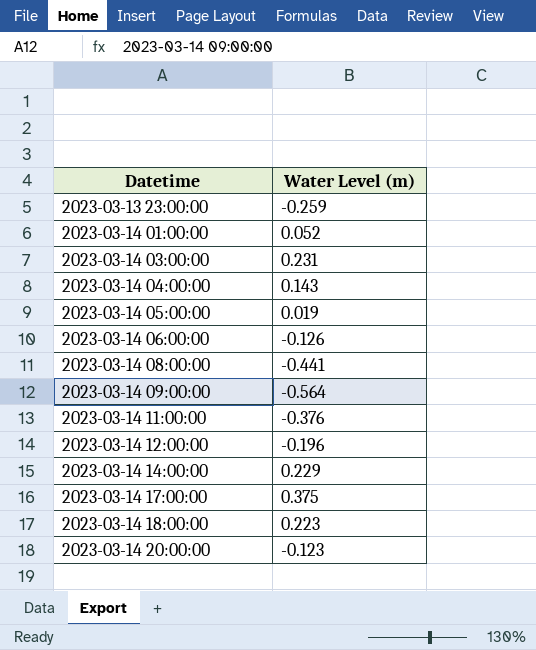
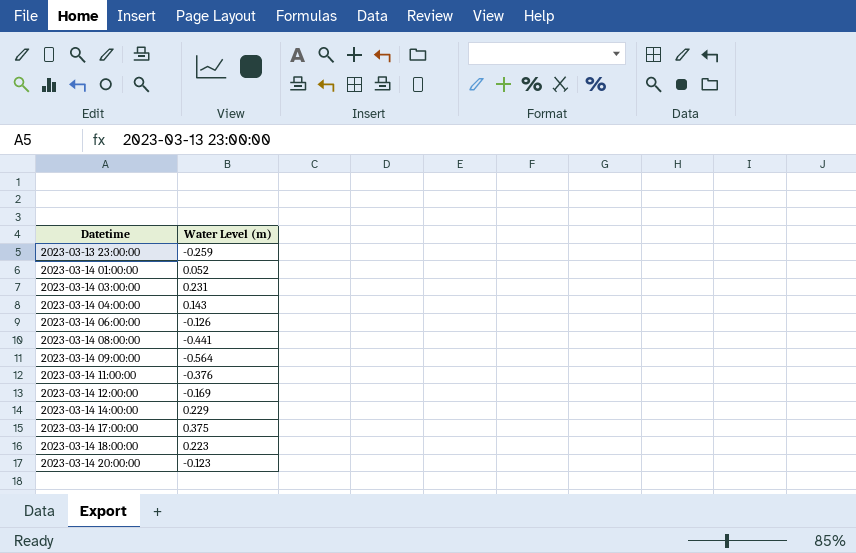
row 2023-03-14 05:00:00: 0.019 -> none
2023-03-14 12:00:00 | Water Level (m): -0.196 -> -0.169

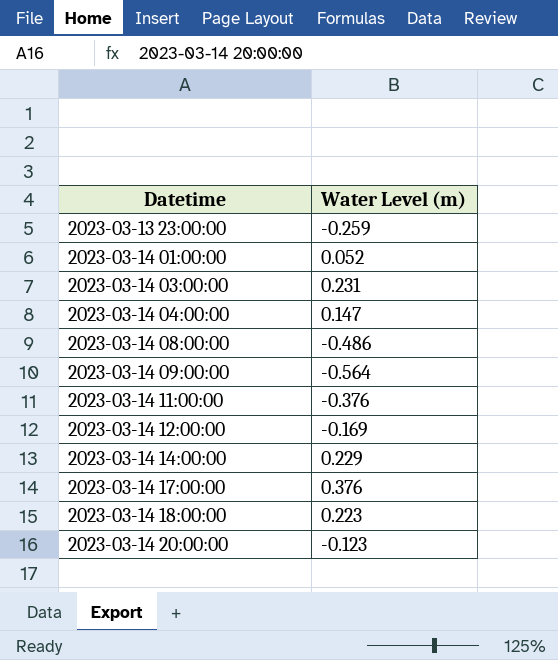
row 2023-03-14 06:00:00: -0.126 -> none
2023-03-14 04:00:00 | Water Level (m): 0.143 -> 0.147
2023-03-14 08:00:00 | Water Level (m): -0.441 -> -0.486
2023-03-14 17:00:00 | Water Level (m): 0.375 -> 0.376

